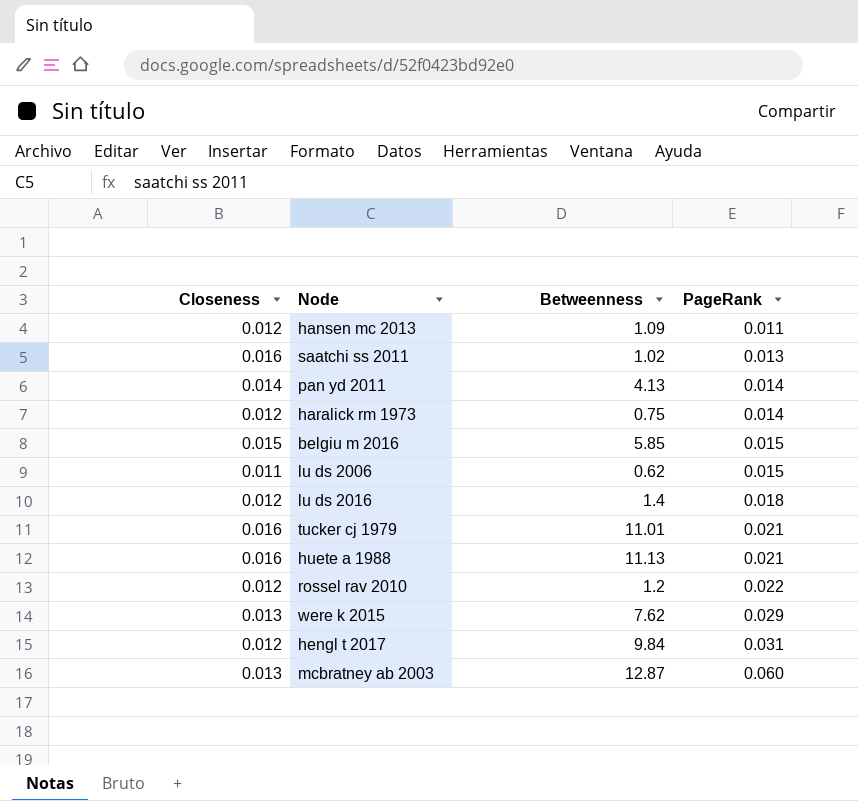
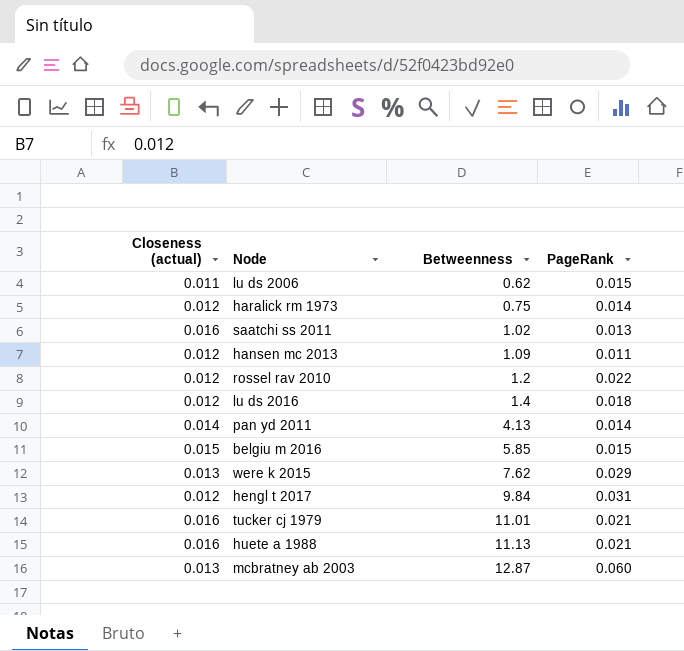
row order: PageRank ascending -> Betweenness ascending
column name: Closeness -> Closeness (actual)

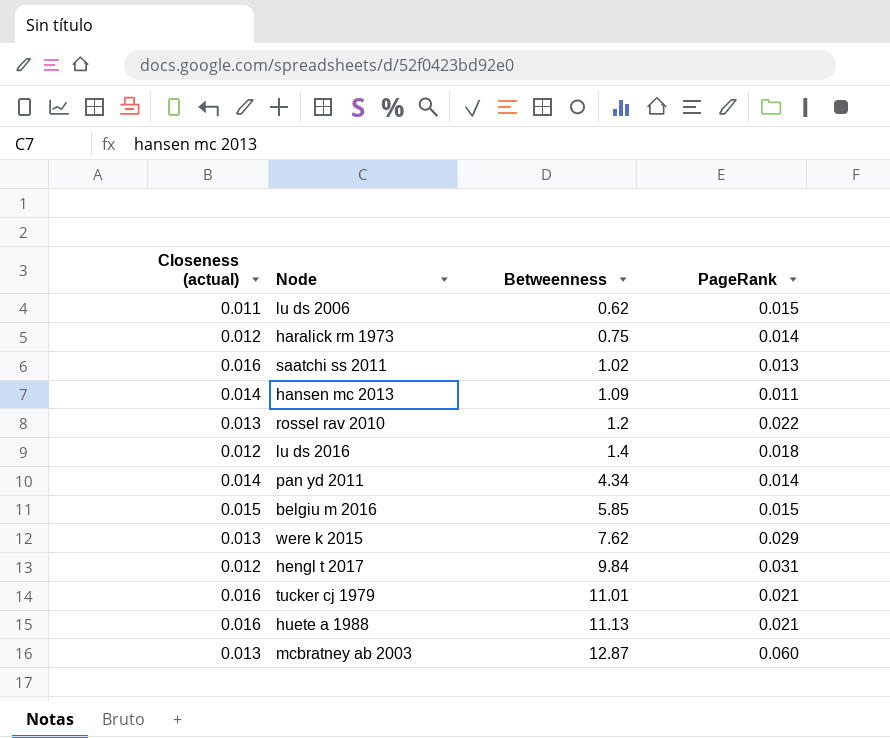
hansen mc 2013 | Closeness (actual): 0.012 -> 0.014
rossel rav 2010 | Closeness (actual): 0.012 -> 0.013
pan yd 2011 | Betweenness: 4.13 -> 4.34

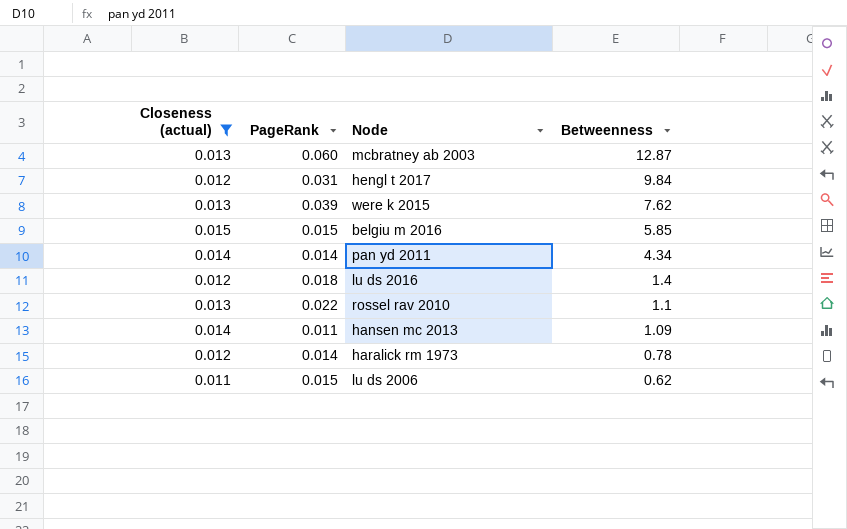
filter: none -> Closeness (actual) != 0.016
row order: Betweenness ascending -> Betweenness descending
column PageRank | position: 4 -> 2
were k 2015 | PageRank: 0.029 -> 0.039
rossel rav 2010 | Betweenness: 1.2 -> 1.1
haralick rm 1973 | Betweenness: 0.75 -> 0.78

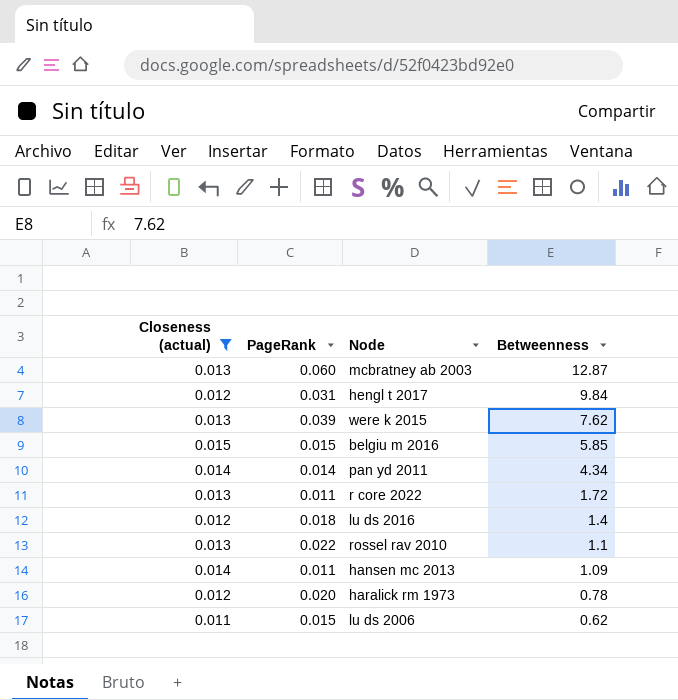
row r core 2022: none -> 0.013 | 0.011 | 1.72
haralick rm 1973 | PageRank: 0.014 -> 0.020

